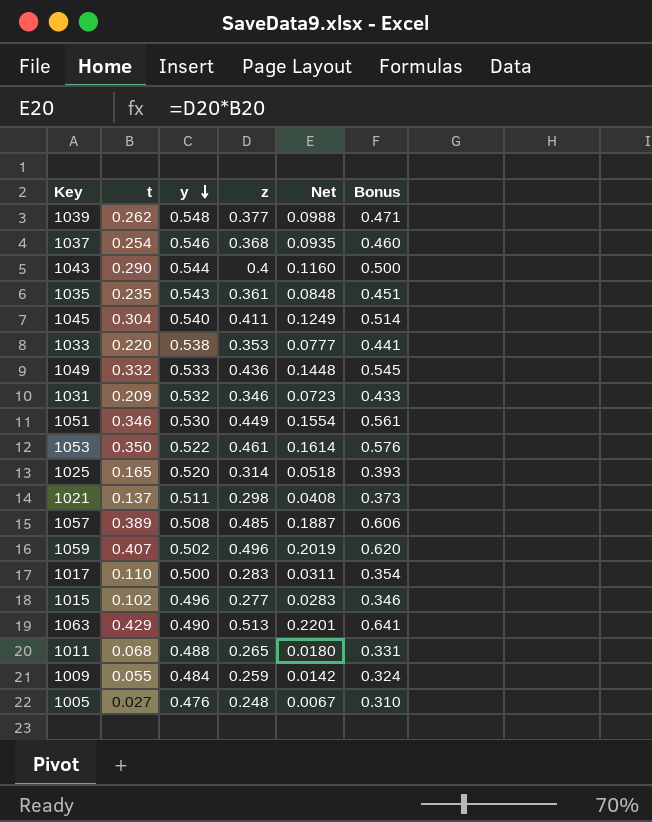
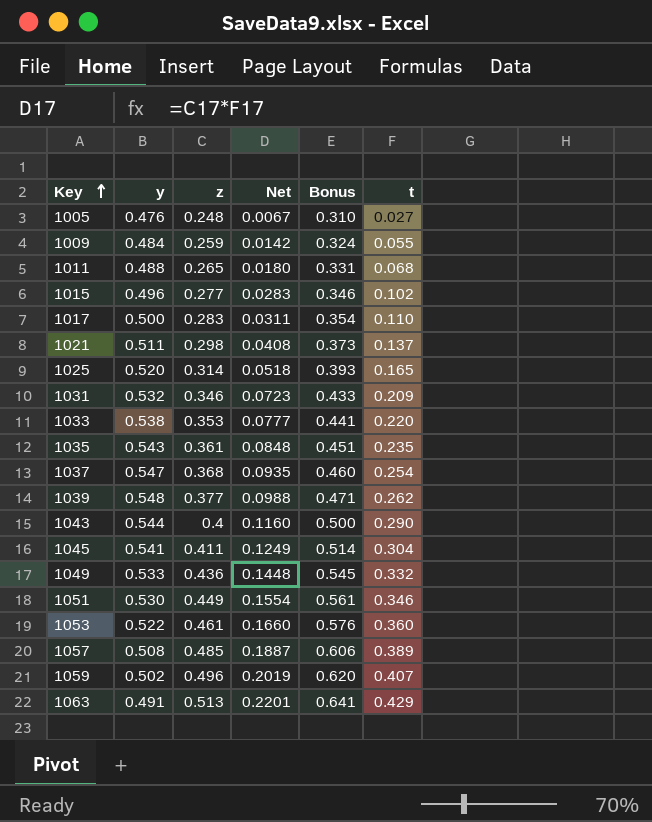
row order: y descending -> Key ascending
column t | position: 2 -> 6
1037 | y: 0.546 -> 0.547
1045 | y: 0.540 -> 0.541
1053 | Net: 0.1614 -> 0.1660
1053 | t: 0.350 -> 0.360
1063 | y: 0.490 -> 0.491

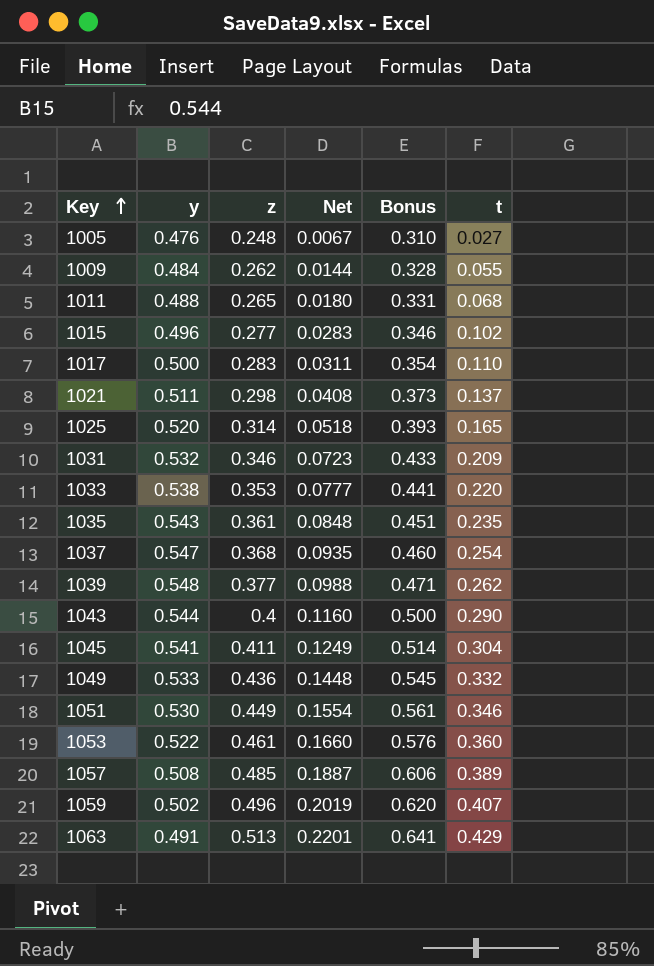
1009 | z: 0.259 -> 0.262
1009 | Net: 0.0142 -> 0.0144
1009 | Bonus: 0.324 -> 0.328

